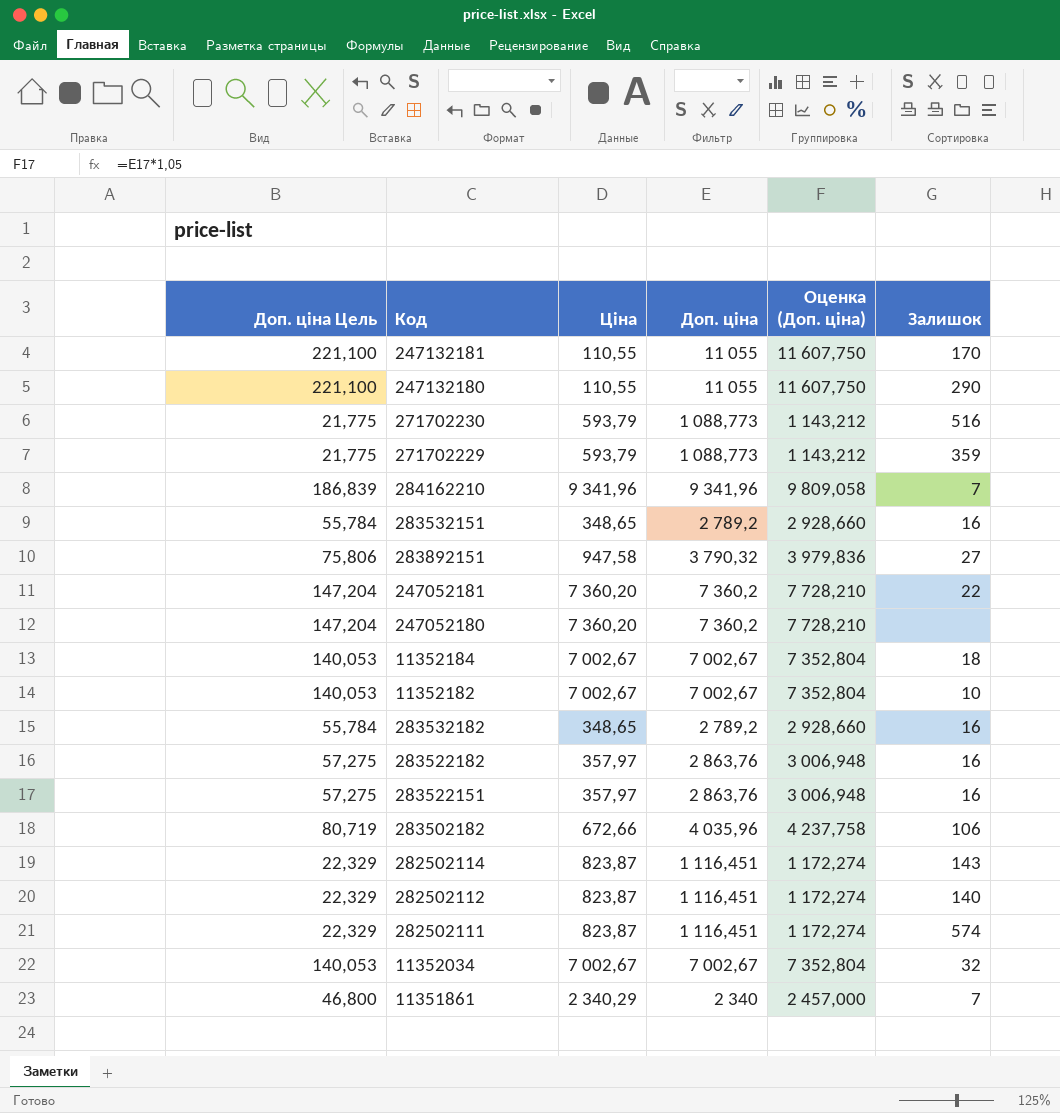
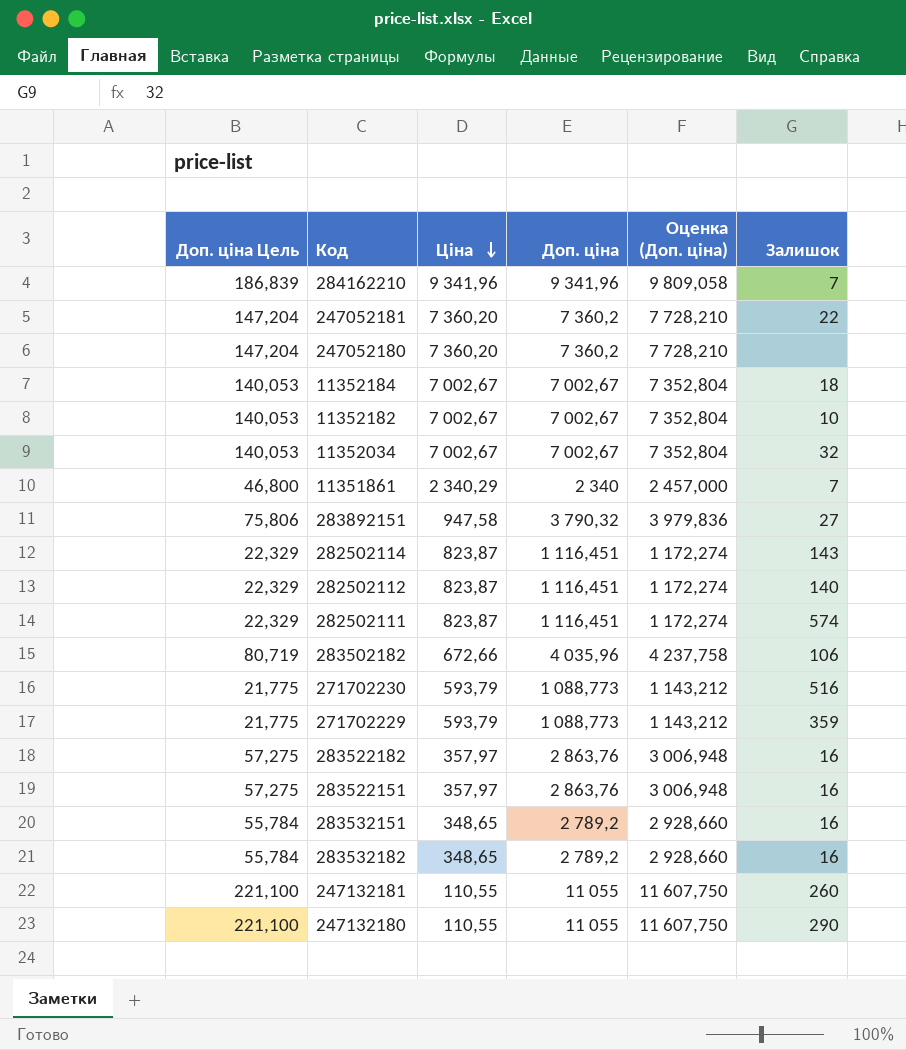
row order: none -> Ціна descending
247132181 | Залишок: 170 -> 260

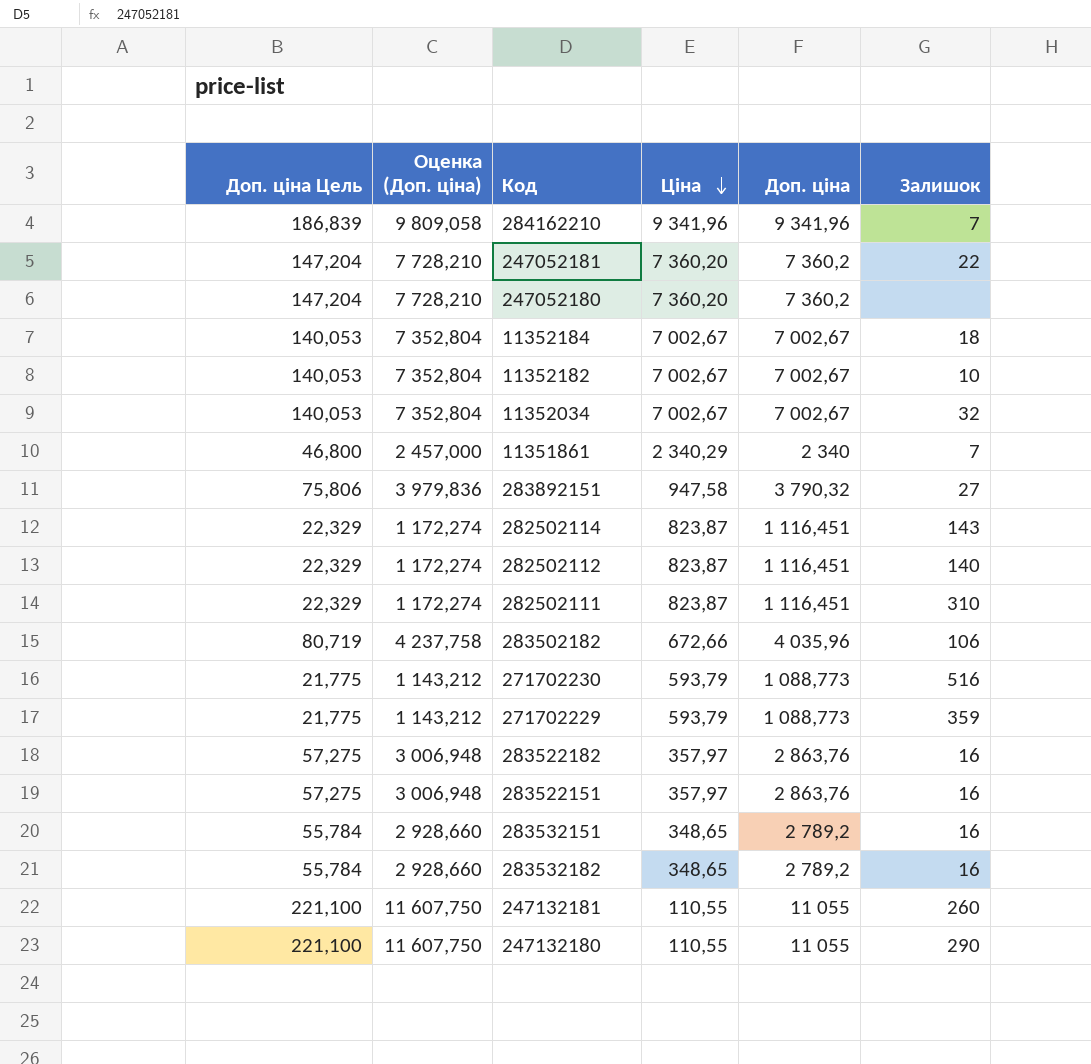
column Оценка (Доп. ціна) | position: 5 -> 2
282502111 | Залишок: 574 -> 310

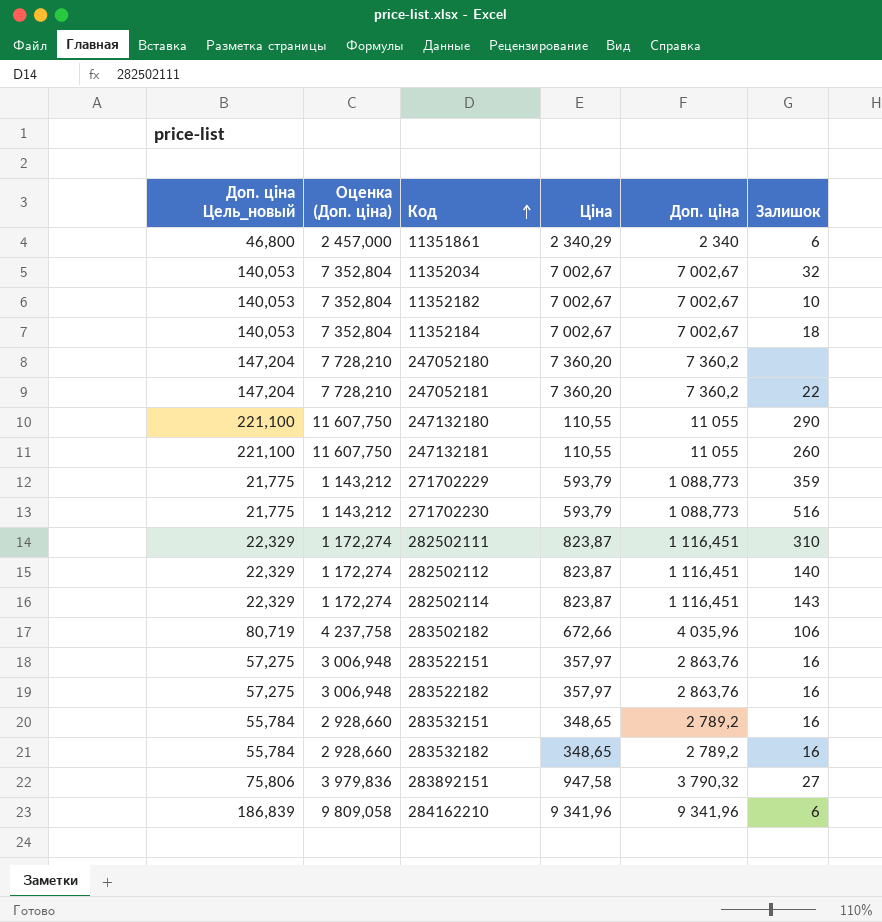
row order: Ціна descending -> Код ascending
column name: Доп. ціна Цель -> Доп. ціна Цель_новый
11351861 | Залишок: 7 -> 6
284162210 | Залишок: 7 -> 6

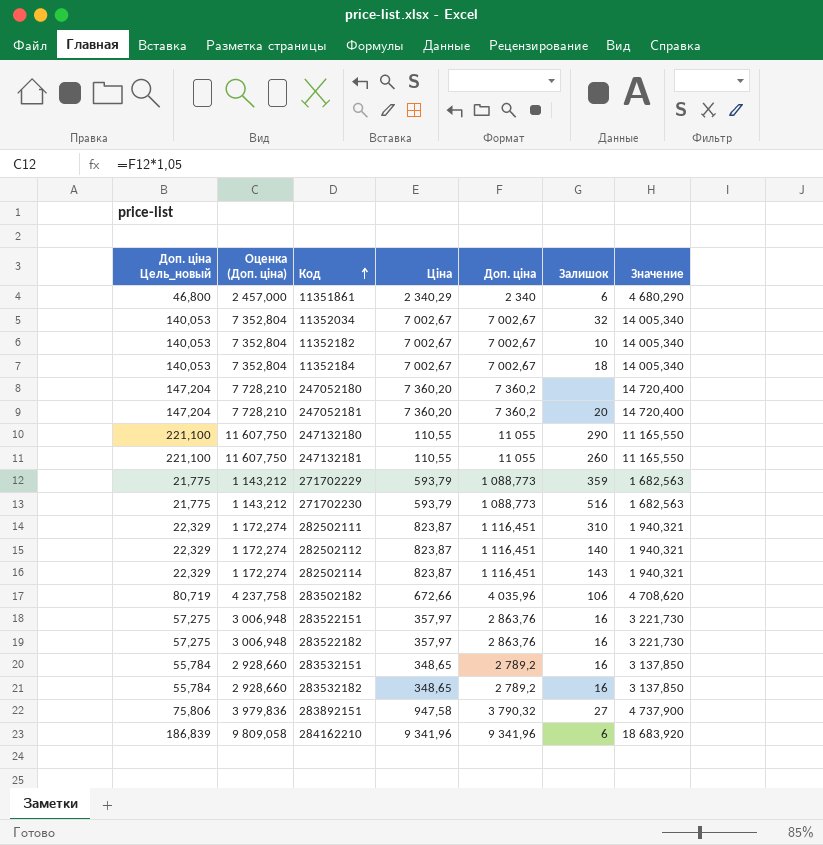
column Значение | formula: none -> [Ціна] + [Доп. ціна]
247052181 | Залишок: 22 -> 20

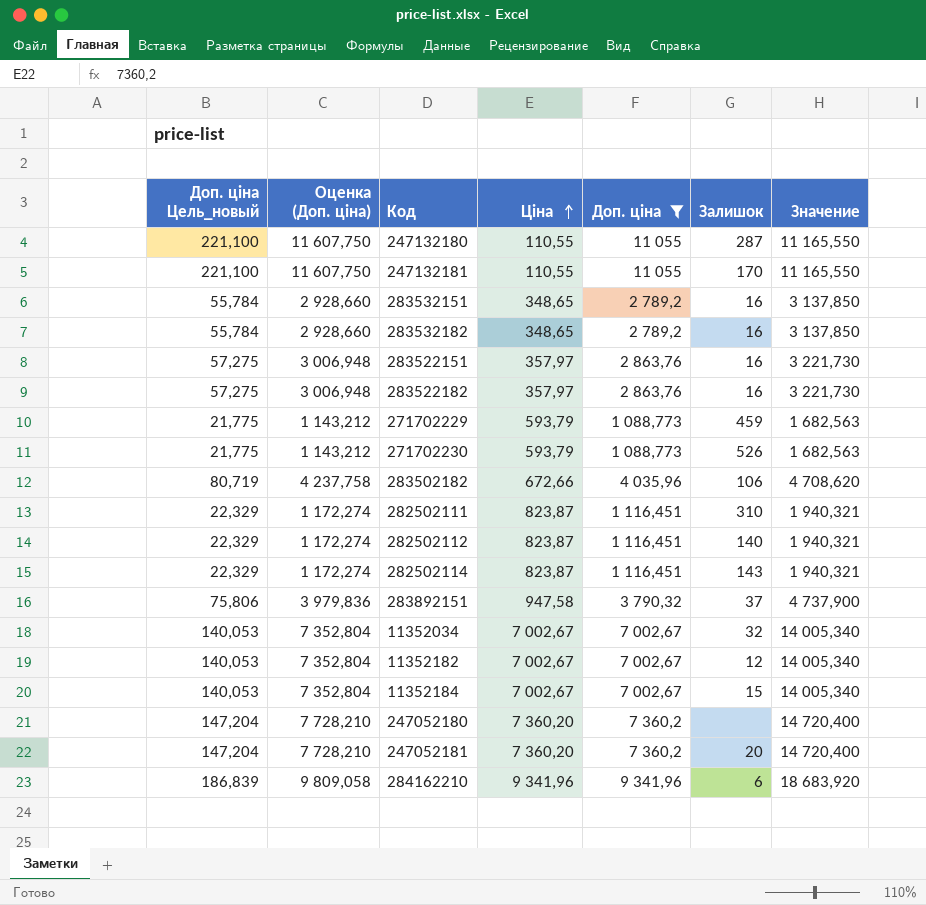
filter: none -> Доп. ціна != 2 340
row order: Код ascending -> Ціна ascending
247132180 | Залишок: 290 -> 287
247132181 | Залишок: 260 -> 170
271702229 | Залишок: 359 -> 459
271702230 | Залишок: 516 -> 526
283892151 | Залишок: 27 -> 37
11352182 | Залишок: 10 -> 12
11352184 | Залишок: 18 -> 15

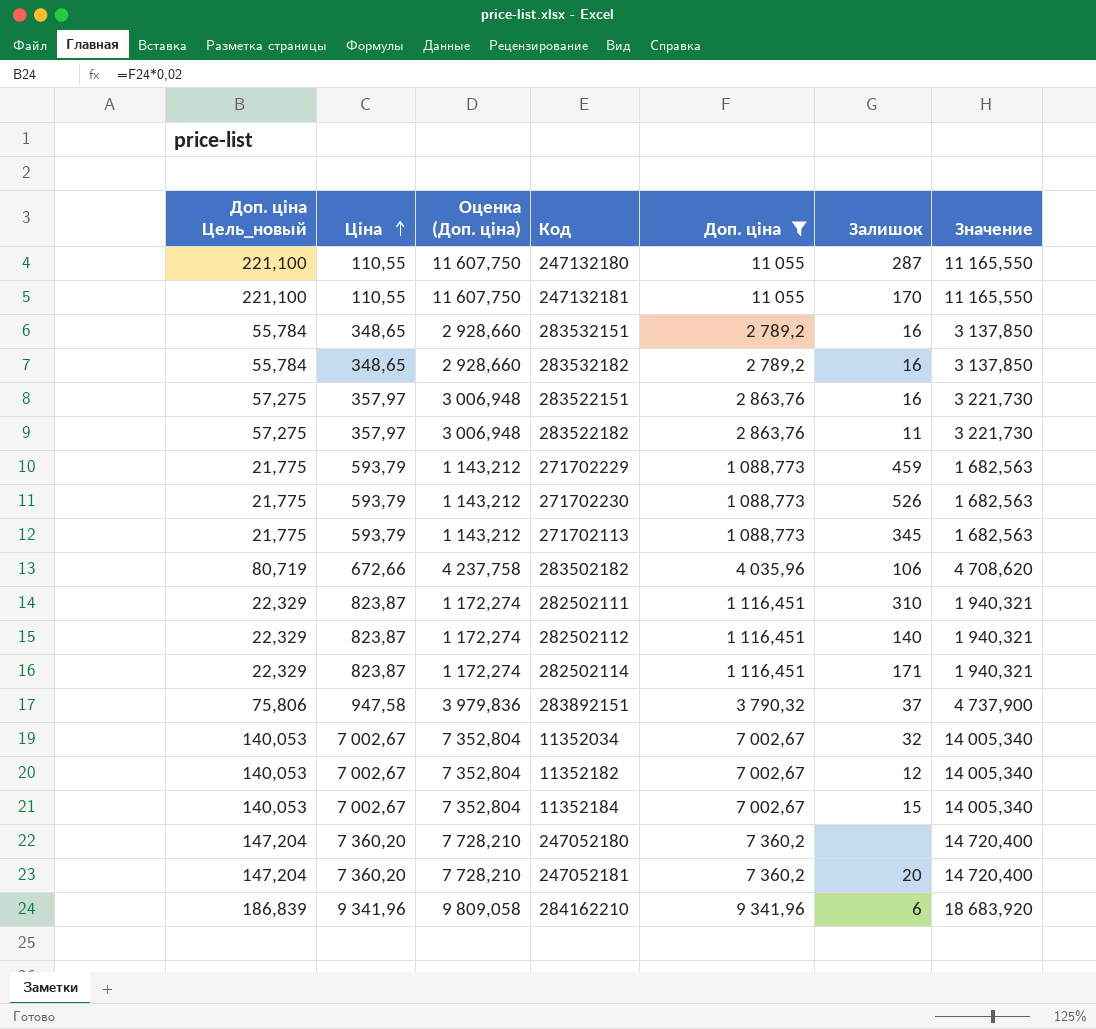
column Ціна | position: 4 -> 2
283522182 | Залишок: 16 -> 11
row 271702113: none -> 21,775 | 593,79 | 1 143,212 | 1 088,773 | 345 | 1 682,563
282502114 | Залишок: 143 -> 171

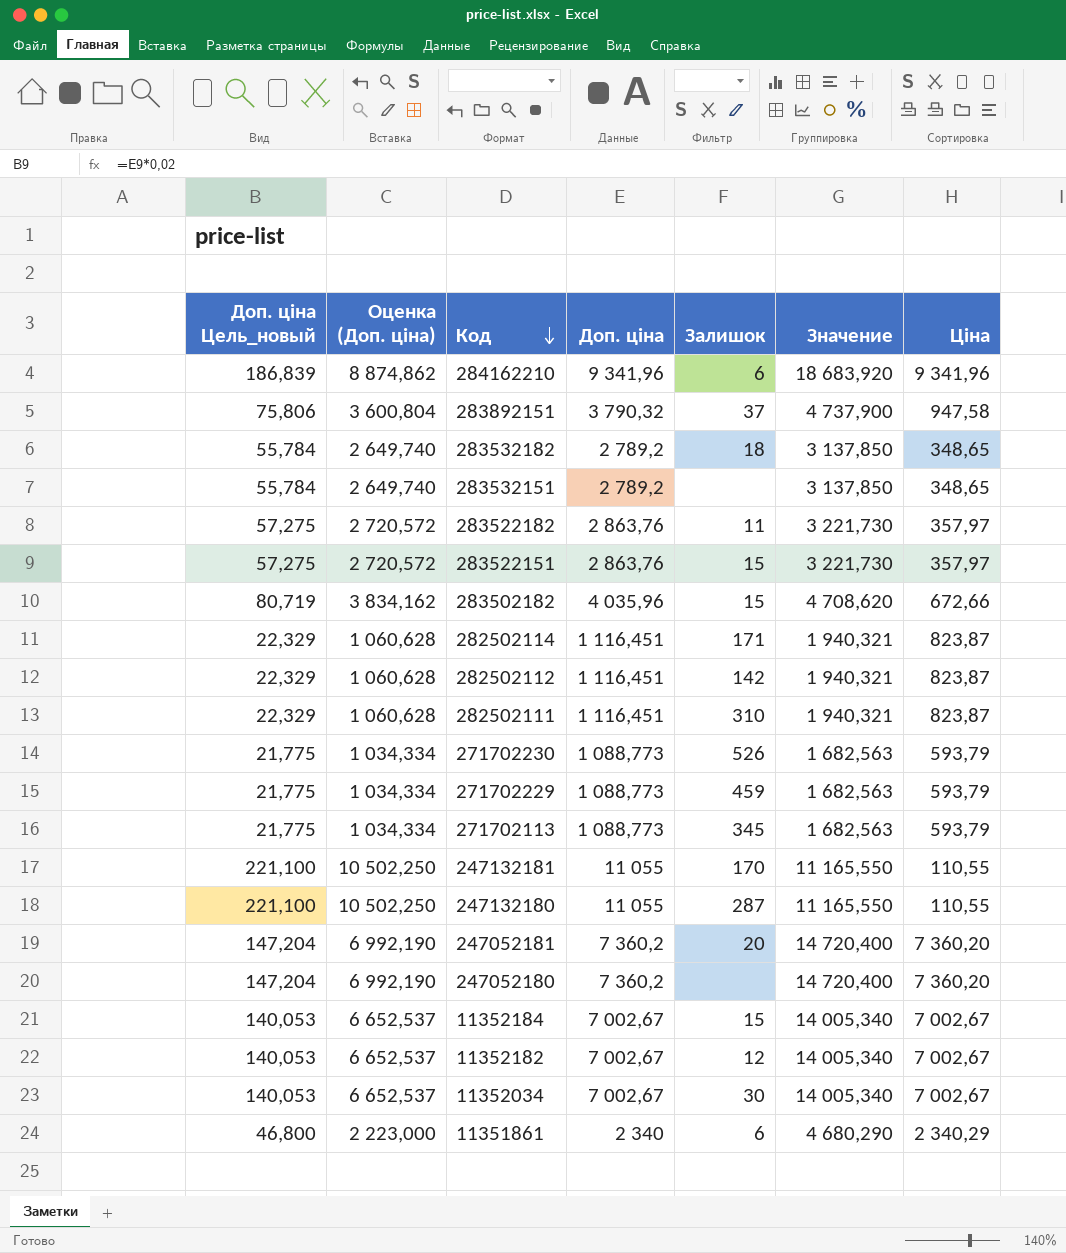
filter: Доп. ціна != 2 340 -> none
row order: Ціна ascending -> Код descending
column Оценка (Доп. ціна) | formula: [Доп. ціна] * 1,05 -> [Доп. ціна] * 0,95
column Ціна | position: 2 -> 7
283532182 | Залишок: 16 -> 18
283532151 | Залишок: 16 -> none
283522151 | Залишок: 16 -> 15
283502182 | Залишок: 106 -> 15
282502112 | Залишок: 140 -> 142
11352034 | Залишок: 32 -> 30

